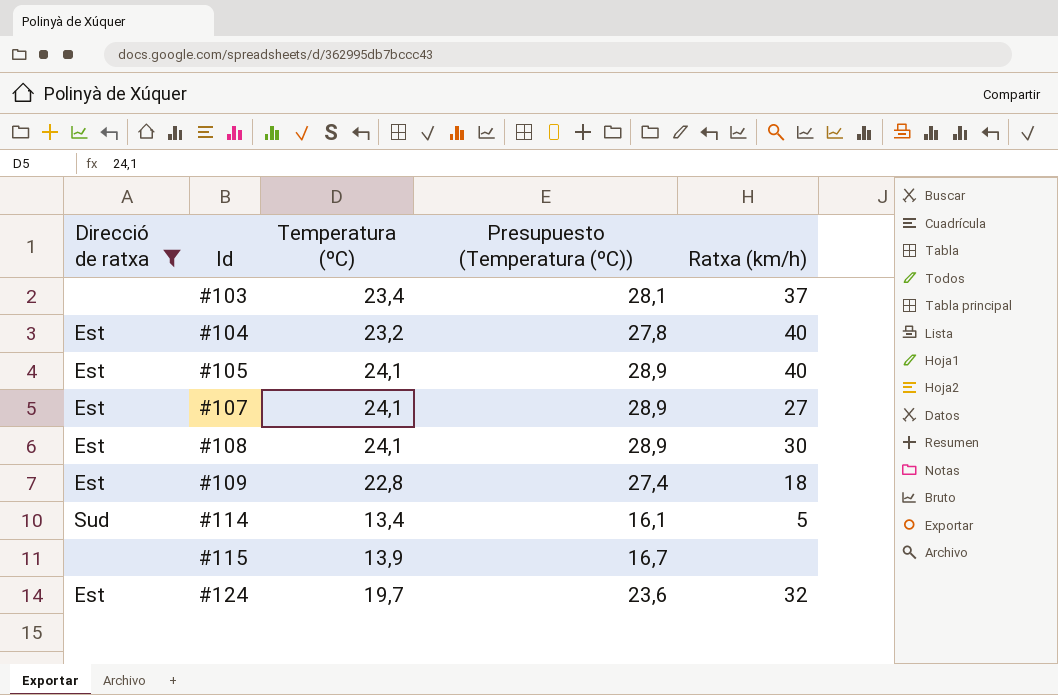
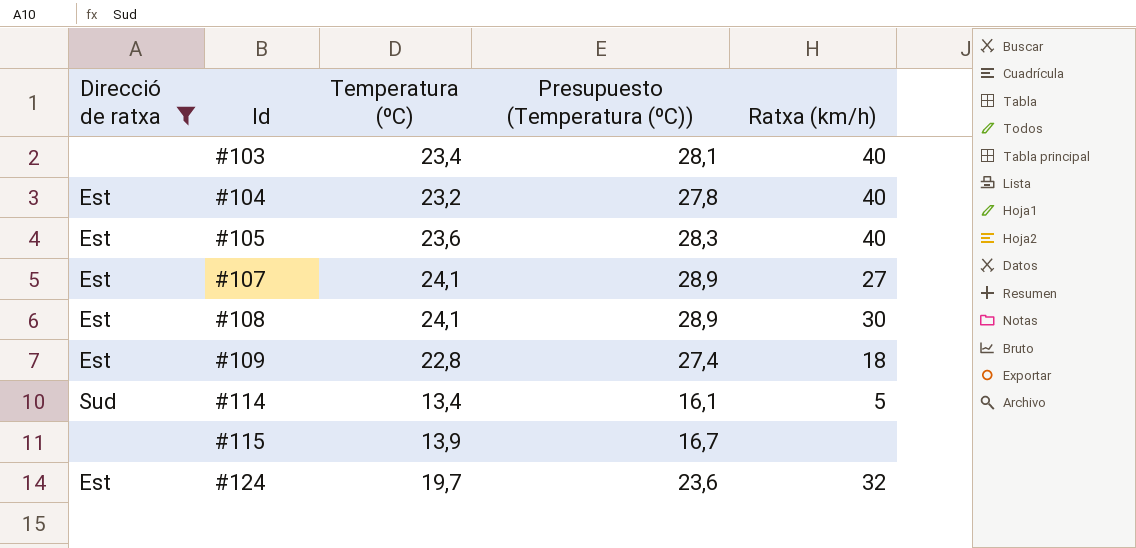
#103 | Ratxa (km/h): 37 -> 40
#105 | Temperatura (ºC): 24,1 -> 23,6
#105 | Presupuesto (Temperatura (ºC)): 28,9 -> 28,3

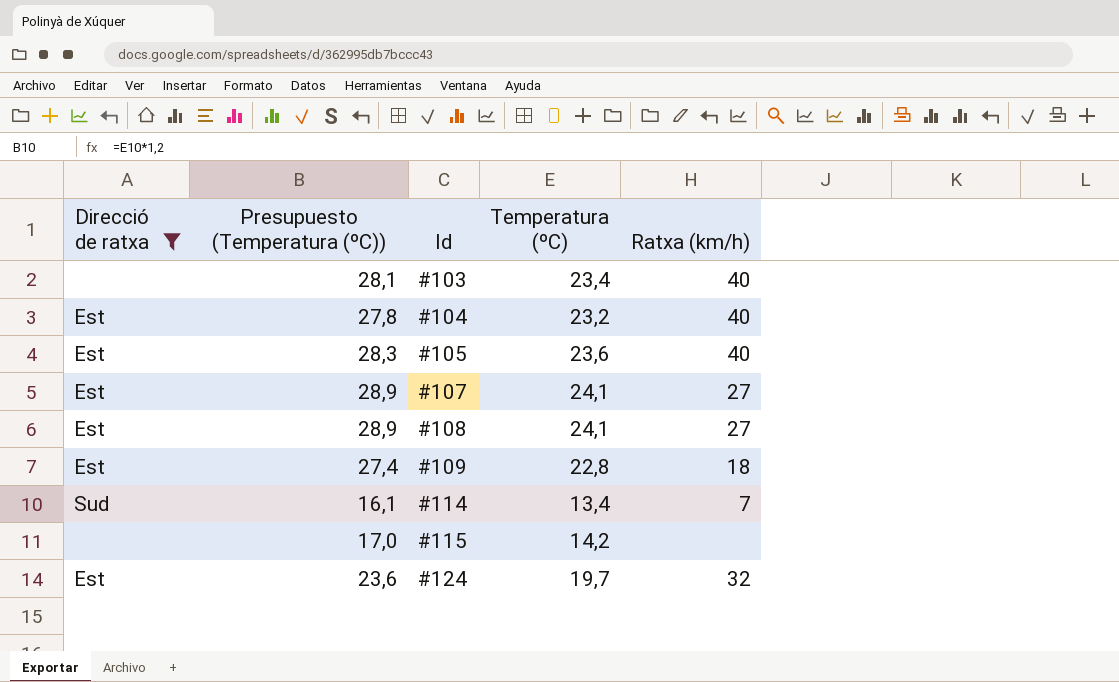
column Presupuesto (Temperatura (ºC)) | position: 4 -> 2
#108 | Ratxa (km/h): 30 -> 27
#114 | Ratxa (km/h): 5 -> 7
#115 | Presupuesto (Temperatura (ºC)): 16,7 -> 17,0
#115 | Temperatura (ºC): 13,9 -> 14,2

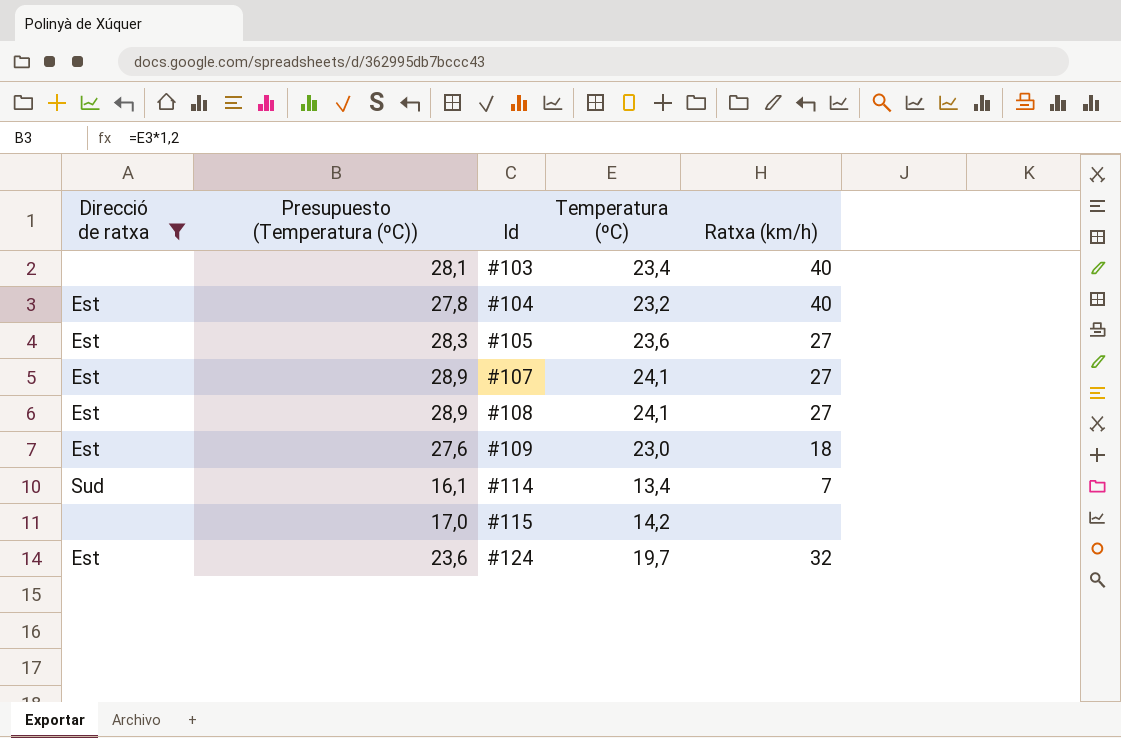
#105 | Ratxa (km/h): 40 -> 27
#109 | Presupuesto (Temperatura (ºC)): 27,4 -> 27,6
#109 | Temperatura (ºC): 22,8 -> 23,0

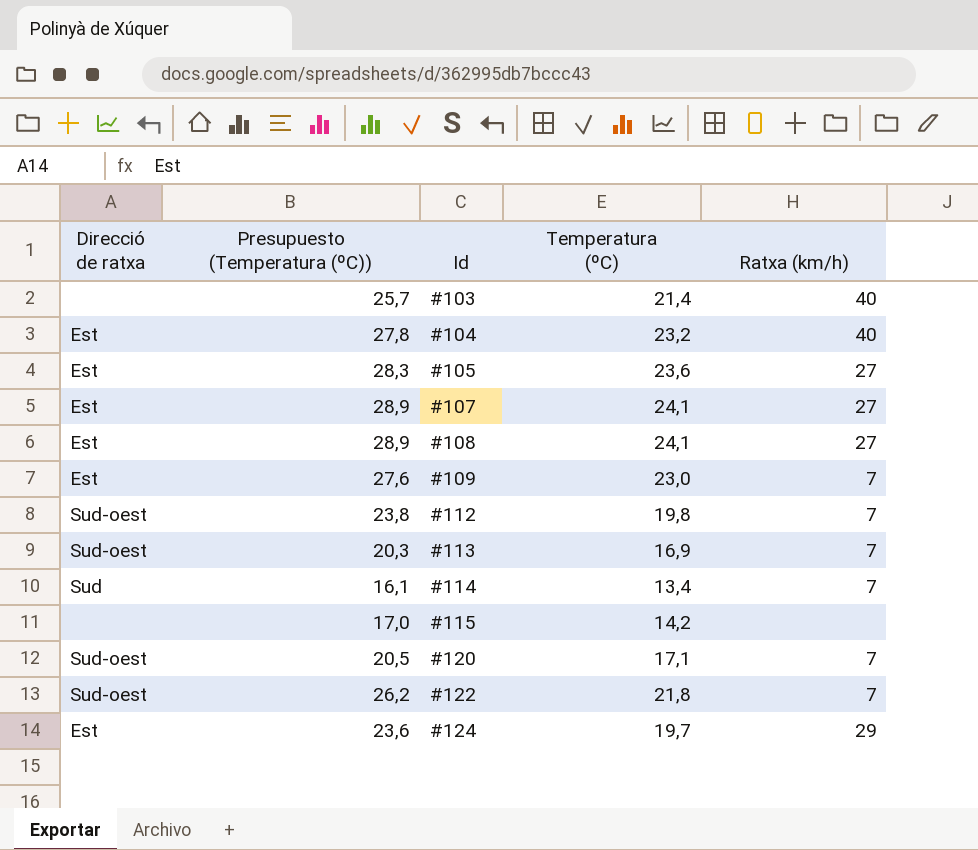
filter: Direcció de ratxa != Sud-oest -> none
#103 | Presupuesto (Temperatura (ºC)): 28,1 -> 25,7
#103 | Temperatura (ºC): 23,4 -> 21,4
#109 | Ratxa (km/h): 18 -> 7
#124 | Ratxa (km/h): 32 -> 29

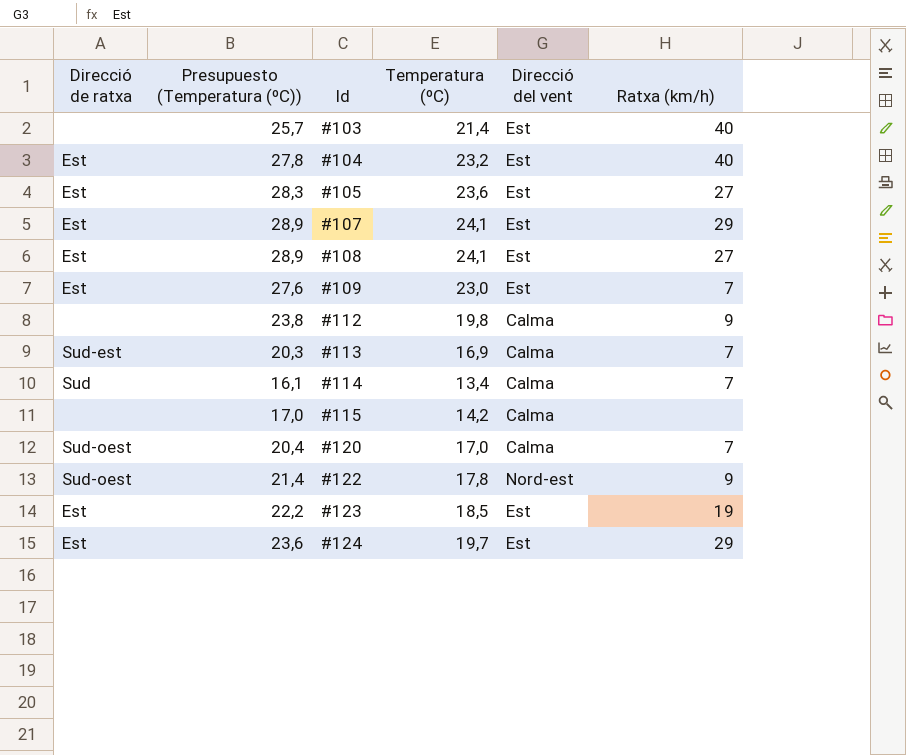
column Direcció del vent | position: none -> 5
#107 | Ratxa (km/h): 27 -> 29
#112 | Direcció de ratxa: Sud-oest -> none
#112 | Ratxa (km/h): 7 -> 9
#113 | Direcció de ratxa: Sud-oest -> Sud-est
#120 | Presupuesto (Temperatura (ºC)): 20,5 -> 20,4
#120 | Temperatura (ºC): 17,1 -> 17,0
#122 | Presupuesto (Temperatura (ºC)): 26,2 -> 21,4
#122 | Temperatura (ºC): 21,8 -> 17,8
#122 | Ratxa (km/h): 7 -> 9
row #123: none -> Est | 22,2 | 18,5 | Est | 19

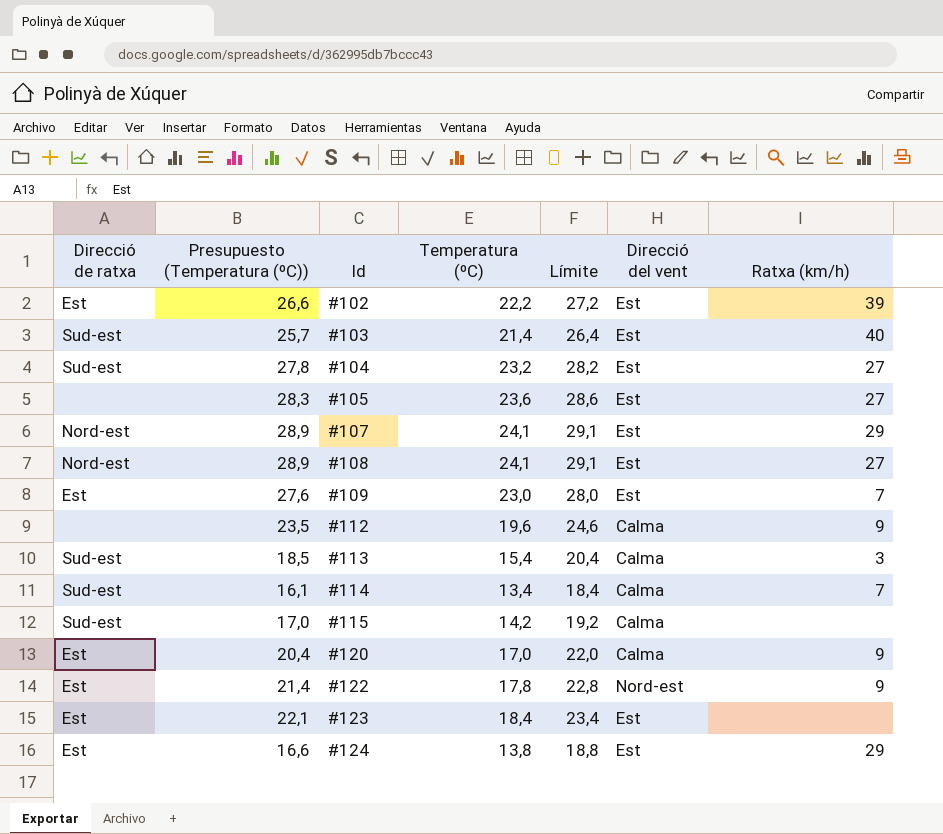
column Límite | formula: none -> [Temperatura (ºC)] + 5
row #102: none -> Est | 26,6 | 22,2 | 27,2 | Est | 39
#103 | Direcció de ratxa: none -> Sud-est
#104 | Direcció de ratxa: Est -> Sud-est
#104 | Ratxa (km/h): 40 -> 27
#105 | Direcció de ratxa: Est -> none
#107 | Direcció de ratxa: Est -> Nord-est
#108 | Direcció de ratxa: Est -> Nord-est
#112 | Presupuesto (Temperatura (ºC)): 23,8 -> 23,5
#112 | Temperatura (ºC): 19,8 -> 19,6
#113 | Presupuesto (Temperatura (ºC)): 20,3 -> 18,5
#113 | Temperatura (ºC): 16,9 -> 15,4
#113 | Ratxa (km/h): 7 -> 3
#114 | Direcció de ratxa: Sud -> Sud-est
#115 | Direcció de ratxa: none -> Sud-est
#120 | Direcció de ratxa: Sud-oest -> Est
#120 | Ratxa (km/h): 7 -> 9
#122 | Direcció de ratxa: Sud-oest -> Est
#123 | Presupuesto (Temperatura (ºC)): 22,2 -> 22,1
#123 | Temperatura (ºC): 18,5 -> 18,4
#123 | Ratxa (km/h): 19 -> none
#124 | Presupuesto (Temperatura (ºC)): 23,6 -> 16,6
#124 | Temperatura (ºC): 19,7 -> 13,8

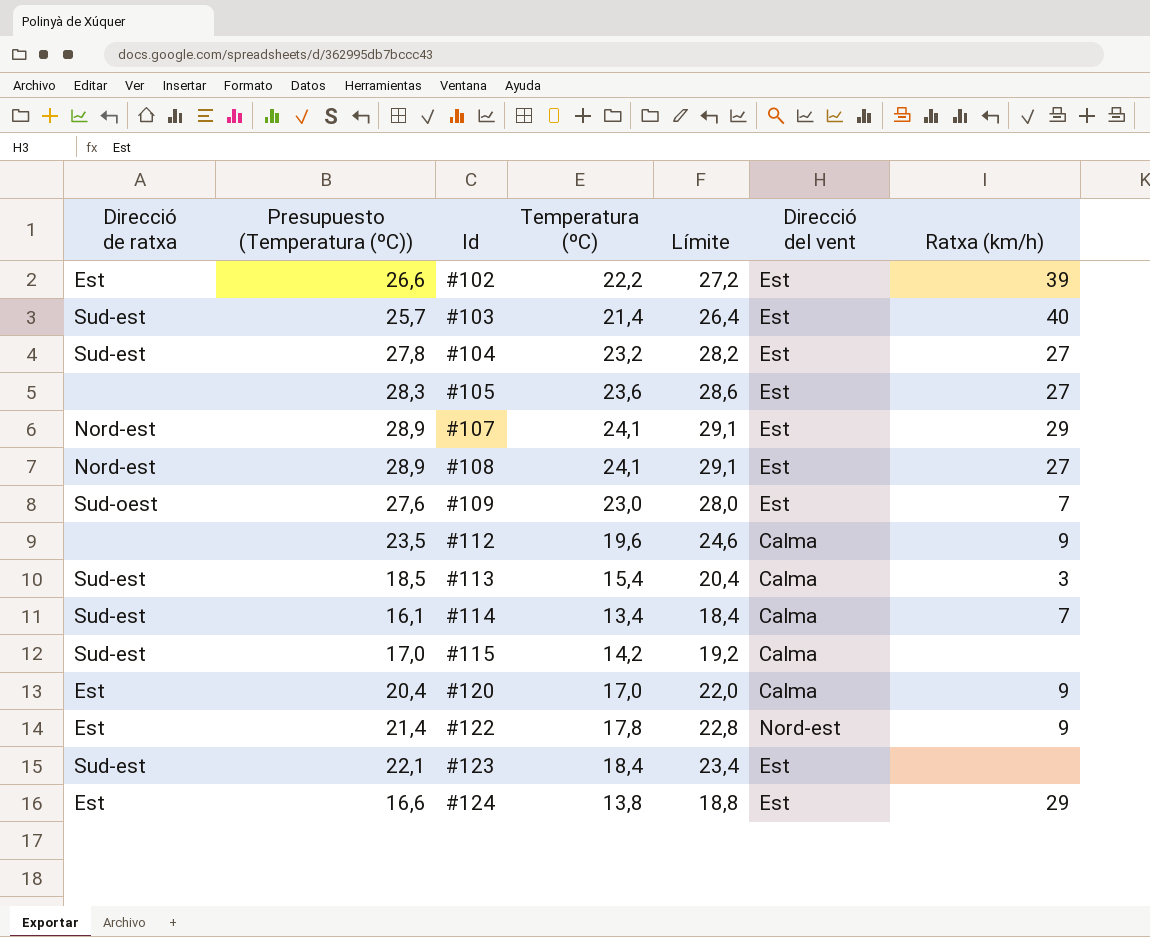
#109 | Direcció de ratxa: Est -> Sud-oest
#123 | Direcció de ratxa: Est -> Sud-est

